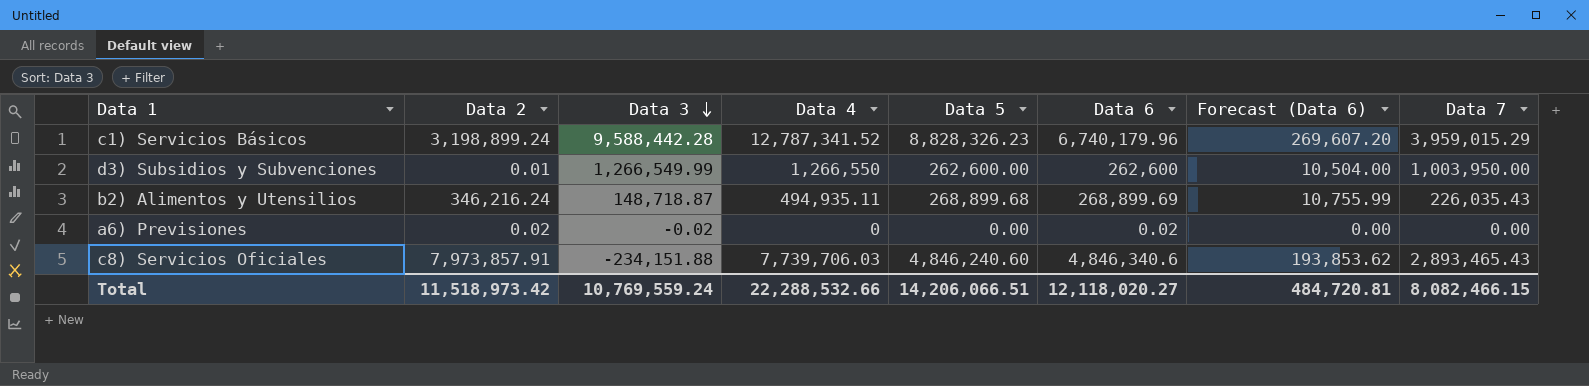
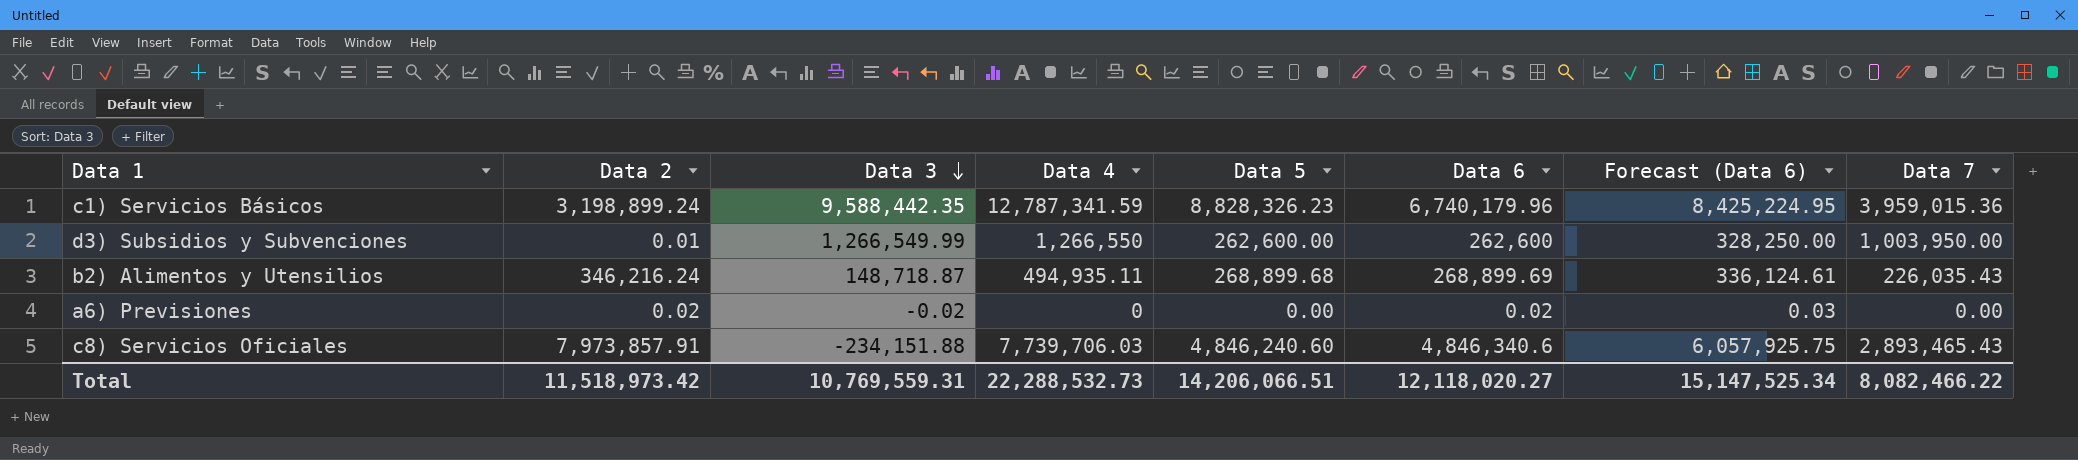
column Forecast (Data 6) | formula: [Data 6] * 0.04 -> [Data 6] * 1.25
c1) Servicios Básicos | Data 3: 9,588,442.28 -> 9,588,442.35
c1) Servicios Básicos | Data 4: 12,787,341.52 -> 12,787,341.59
c1) Servicios Básicos | Data 7: 3,959,015.29 -> 3,959,015.36
Total | Data 3: 10,769,559.24 -> 10,769,559.31
Total | Data 4: 22,288,532.66 -> 22,288,532.73
Total | Forecast (Data 6): 484,720.81 -> 15,147,525.34
Total | Data 7: 8,082,466.15 -> 8,082,466.22

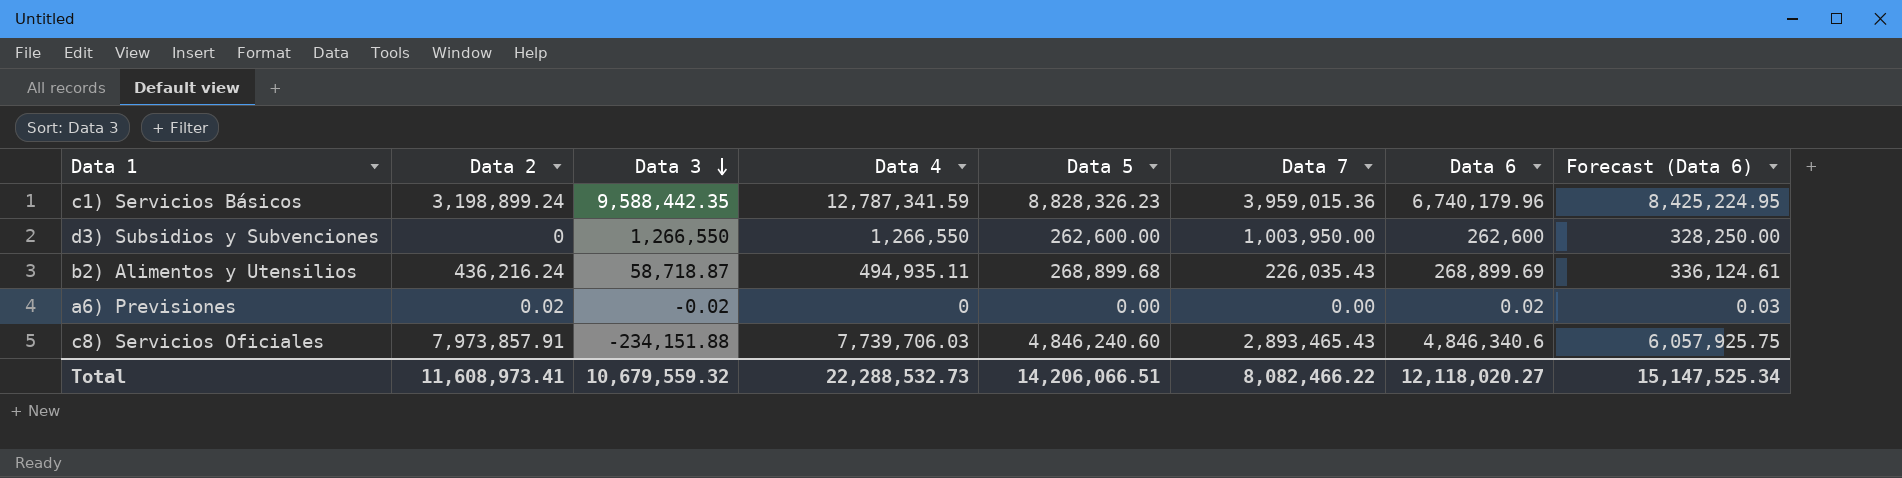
column Data 7 | position: 8 -> 6
d3) Subsidios y Subvenciones | Data 2: 0.01 -> 0
d3) Subsidios y Subvenciones | Data 3: 1,266,549.99 -> 1,266,550
b2) Alimentos y Utensilios | Data 2: 346,216.24 -> 436,216.24
b2) Alimentos y Utensilios | Data 3: 148,718.87 -> 58,718.87
Total | Data 2: 11,518,973.42 -> 11,608,973.41
Total | Data 3: 10,769,559.31 -> 10,679,559.32

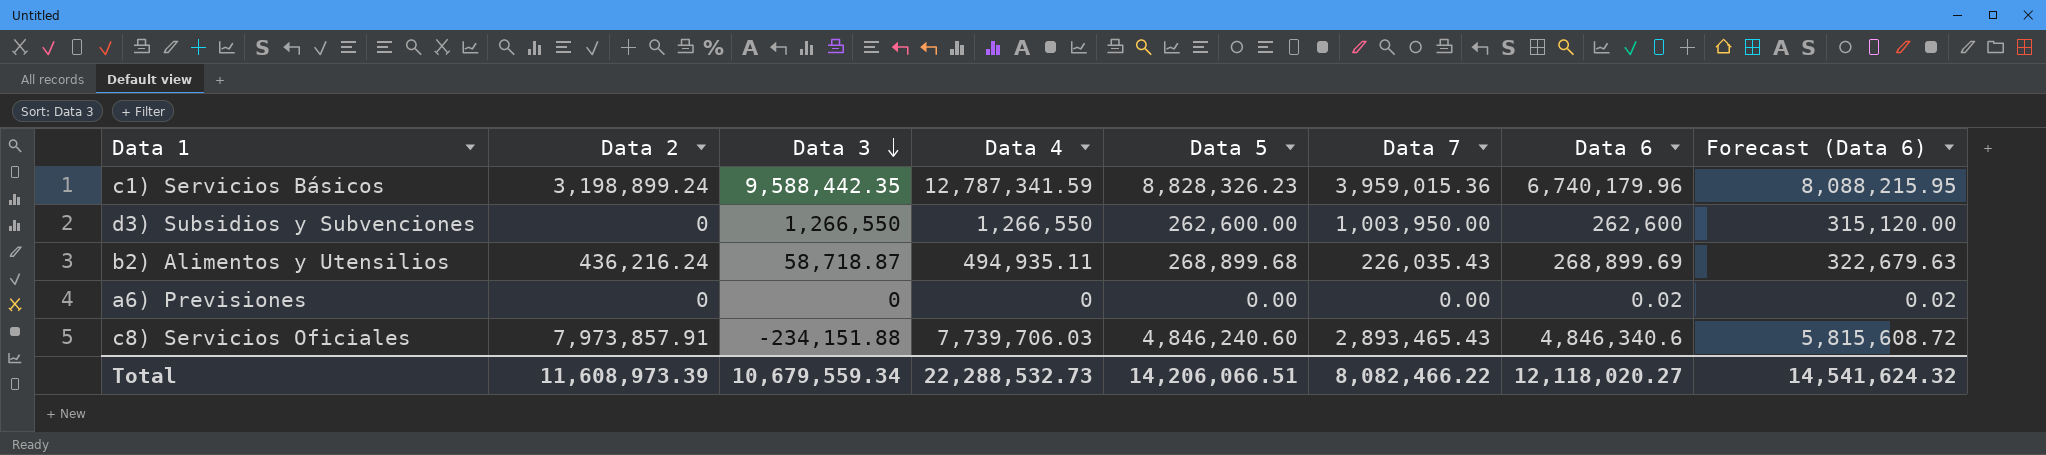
column Forecast (Data 6) | formula: [Data 6] * 1.25 -> [Data 6] * 1.2
a6) Previsiones | Data 2: 0.02 -> 0
a6) Previsiones | Data 3: -0.02 -> 0
Total | Data 2: 11,608,973.41 -> 11,608,973.39
Total | Data 3: 10,679,559.32 -> 10,679,559.34
Total | Forecast (Data 6): 15,147,525.34 -> 14,541,624.32

